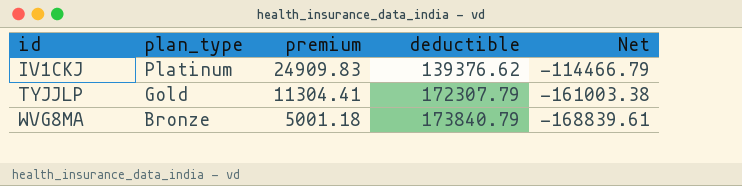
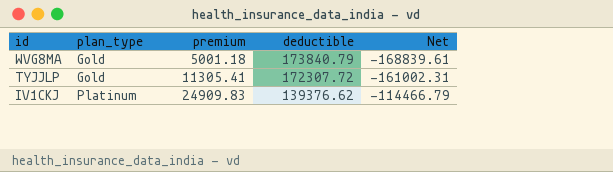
row order: id ascending -> id descending
WVG8MA | plan_type: Bronze -> Gold
TYJJLP | premium: 11304.41 -> 11305.41
TYJJLP | deductible: 172307.79 -> 172307.72
TYJJLP | Net: -161003.38 -> -161002.31

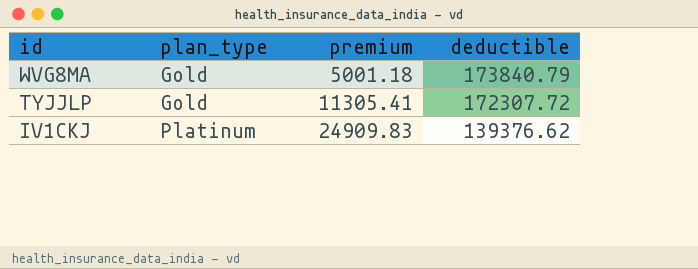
column Net | formula: [premium] - [deductible] -> none

